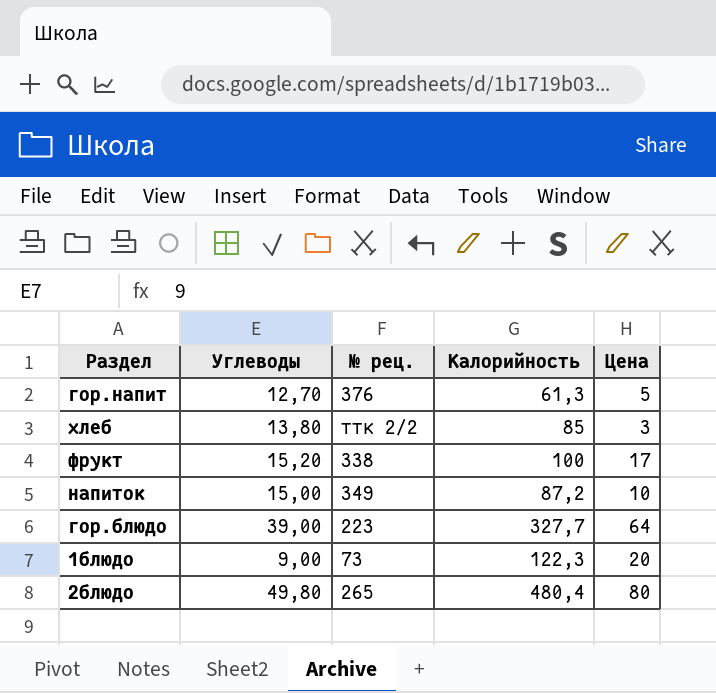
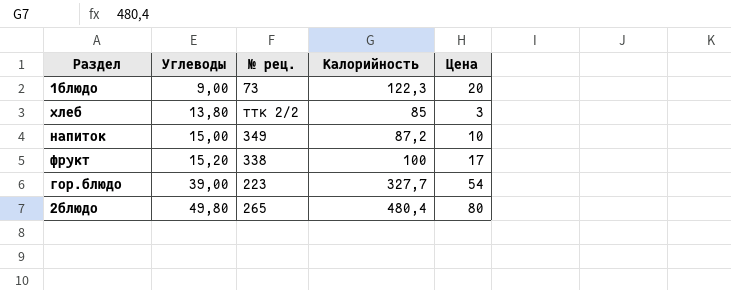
row order: none -> Углеводы ascending
row гор.напит: 12,70 | 376 | 61,3 | 5 -> none
гор.блюдо | Цена: 64 -> 54

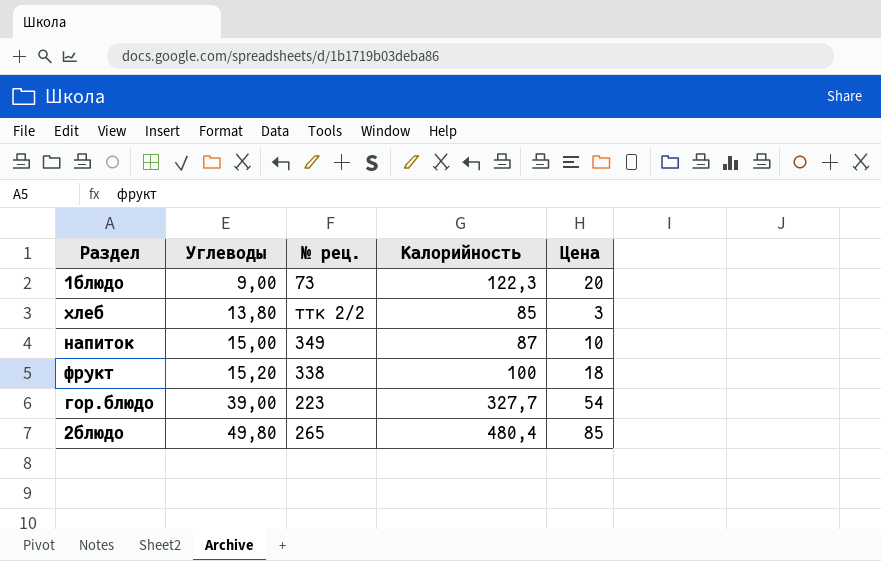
напиток | Калорийность: 87,2 -> 87
фрукт | Цена: 17 -> 18
2блюдо | Цена: 80 -> 85

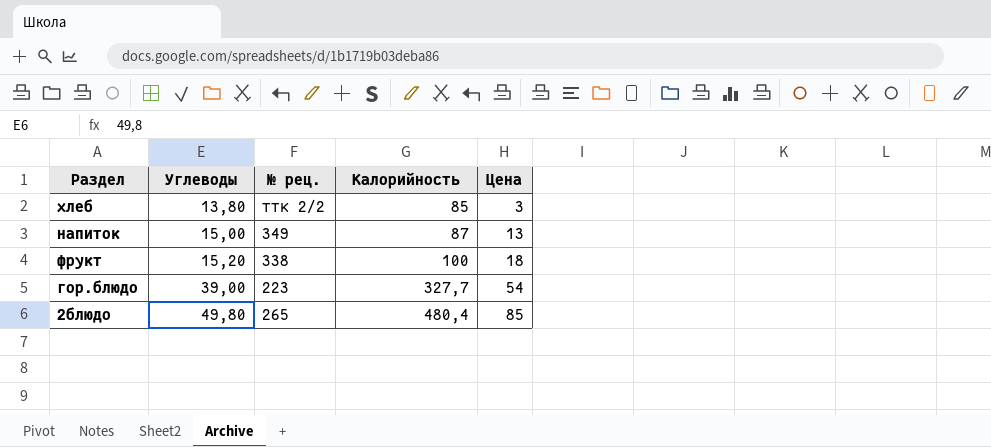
row 1блюдо: 9,00 | 73 | 122,3 | 20 -> none
напиток | Цена: 10 -> 13

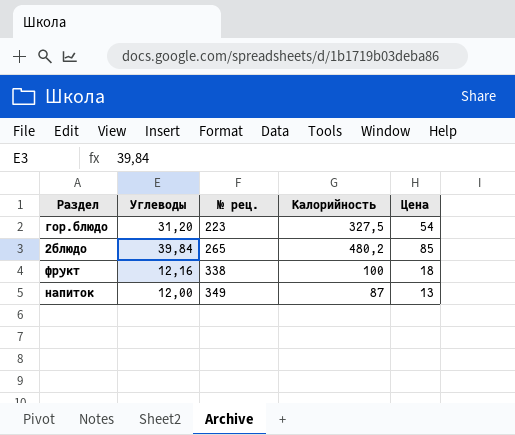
row order: Углеводы ascending -> № рец. ascending
row хлеб: 13,80 | ттк 2/2 | 85 | 3 -> none
гор.блюдо | Углеводы: 39,00 -> 31,20
гор.блюдо | Калорийность: 327,7 -> 327,5
2блюдо | Углеводы: 49,80 -> 39,84
2блюдо | Калорийность: 480,4 -> 480,2
фрукт | Углеводы: 15,20 -> 12,16
напиток | Углеводы: 15,00 -> 12,00

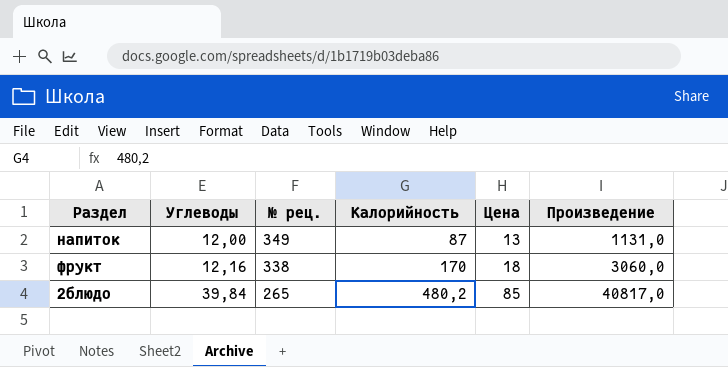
row order: № рец. ascending -> Углеводы ascending
column Произведение | formula: none -> [Калорийность] * [Цена]
row гор.блюдо: 31,20 | 223 | 327,5 | 54 -> none
фрукт | Калорийность: 100 -> 170

